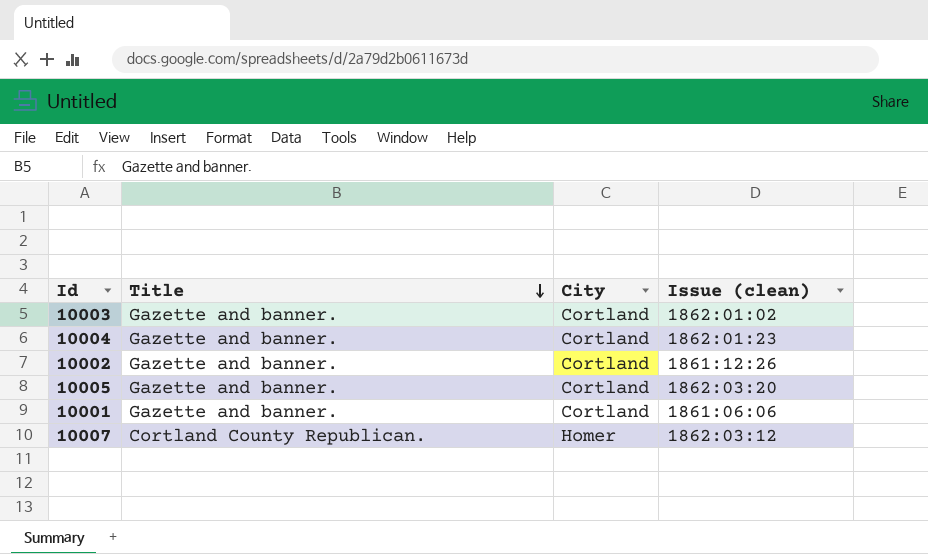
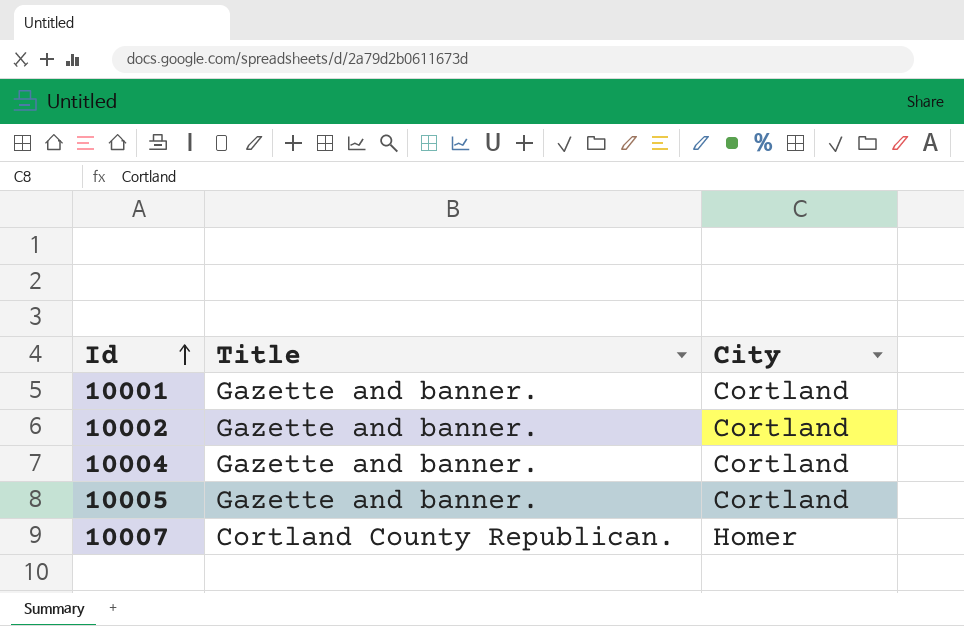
row order: Title descending -> Id ascending
column Issue (clean) | position: 4 -> none
row 10003: Gazette and banner. | Cortland | 1862:01:02 -> none

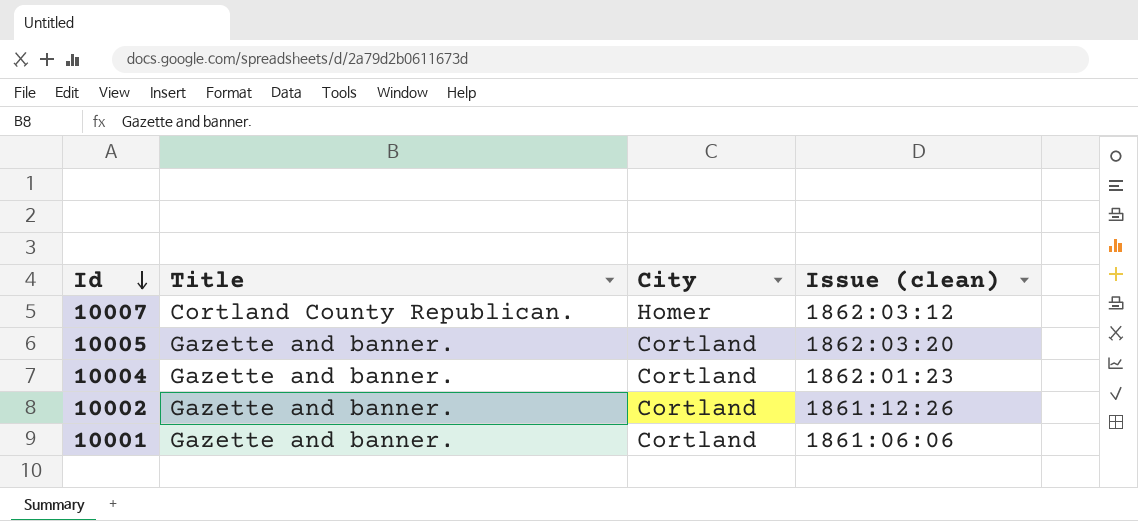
row order: Id ascending -> Id descending
column Issue (clean) | position: none -> 4

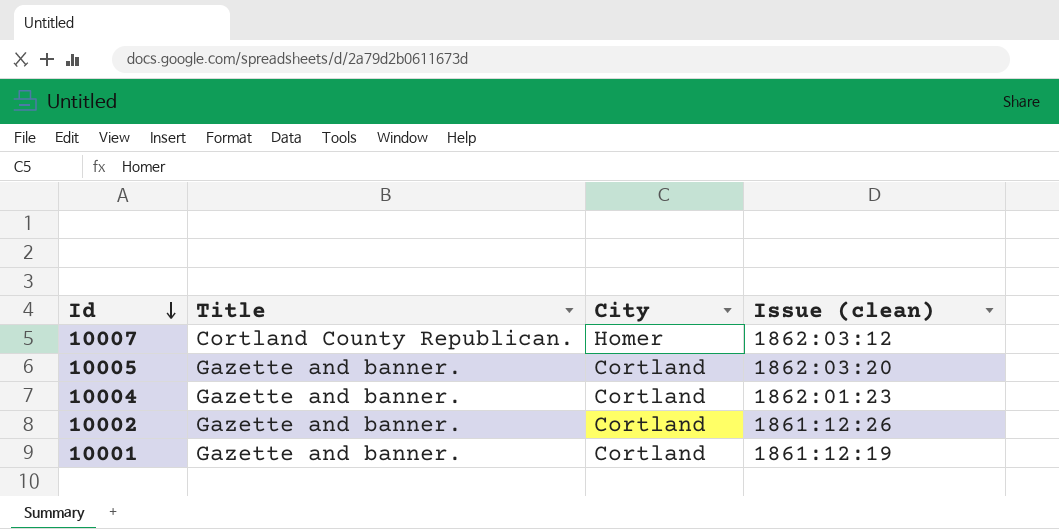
10001 | Issue (clean): 1861:06:06 -> 1861:12:19

